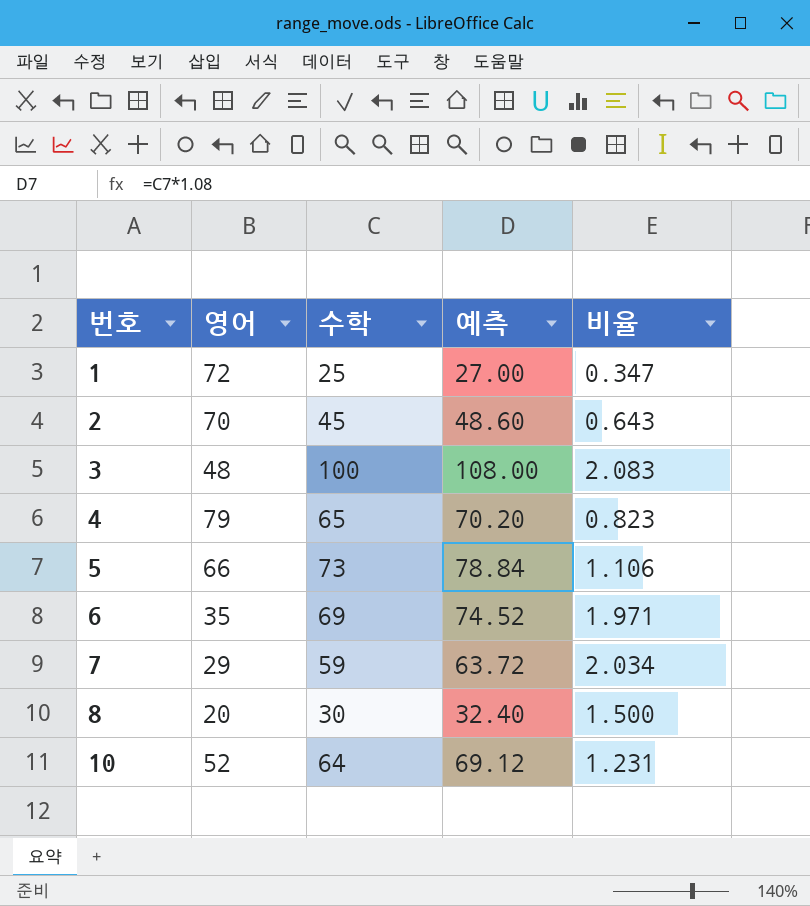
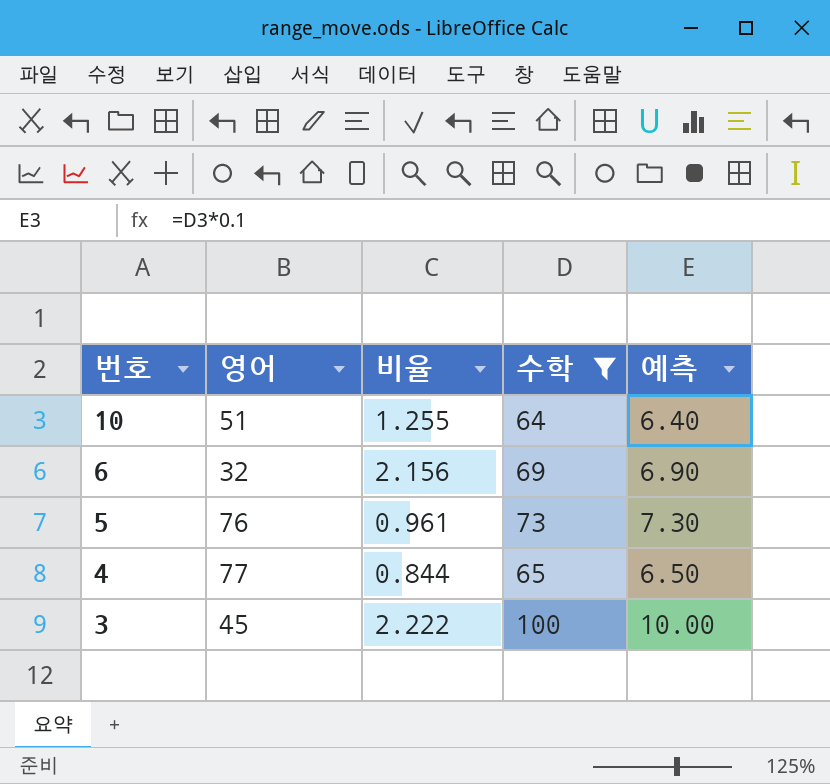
filter: none -> 수학 >= 64
row order: 번호 ascending -> 번호 descending
column 비율 | position: 5 -> 3
column 예측 | formula: [수학] * 1.08 -> [수학] * 0.1
10 | 영어: 52 -> 51
10 | 비율: 1.231 -> 1.255
6 | 영어: 35 -> 32
6 | 비율: 1.971 -> 2.156
5 | 영어: 66 -> 76
5 | 비율: 1.106 -> 0.961
4 | 영어: 79 -> 77
4 | 비율: 0.823 -> 0.844
3 | 영어: 48 -> 45
3 | 비율: 2.083 -> 2.222

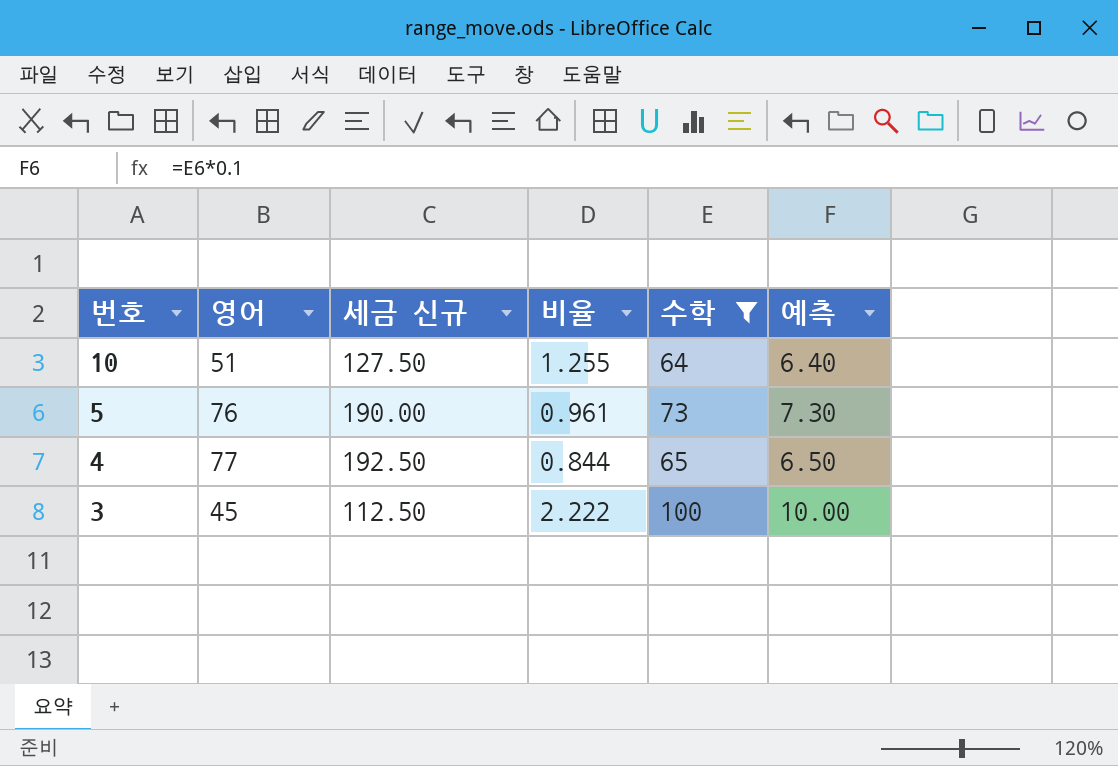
column 세금 신규 | formula: none -> [영어] * 2.5
row 6: 32 | 2.156 | 69 | 6.90 -> none

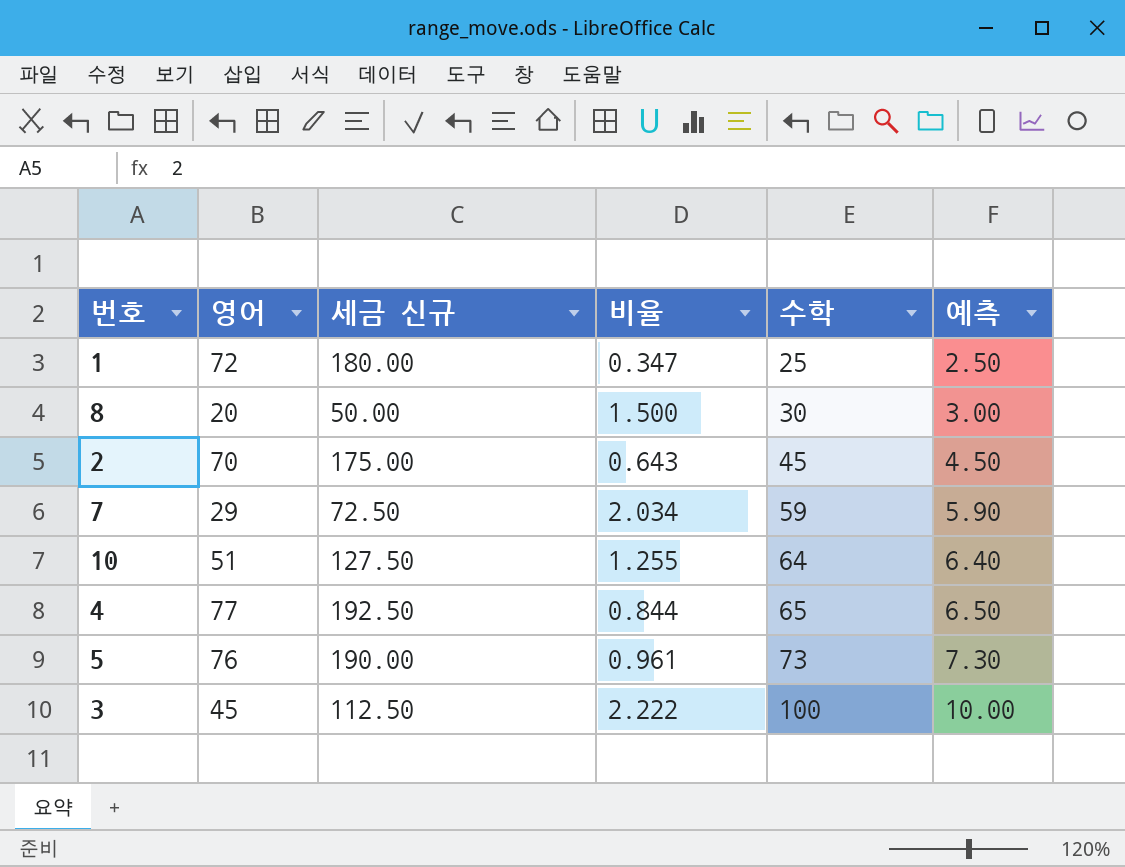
filter: 수학 >= 64 -> none
row order: 번호 descending -> 수학 ascending

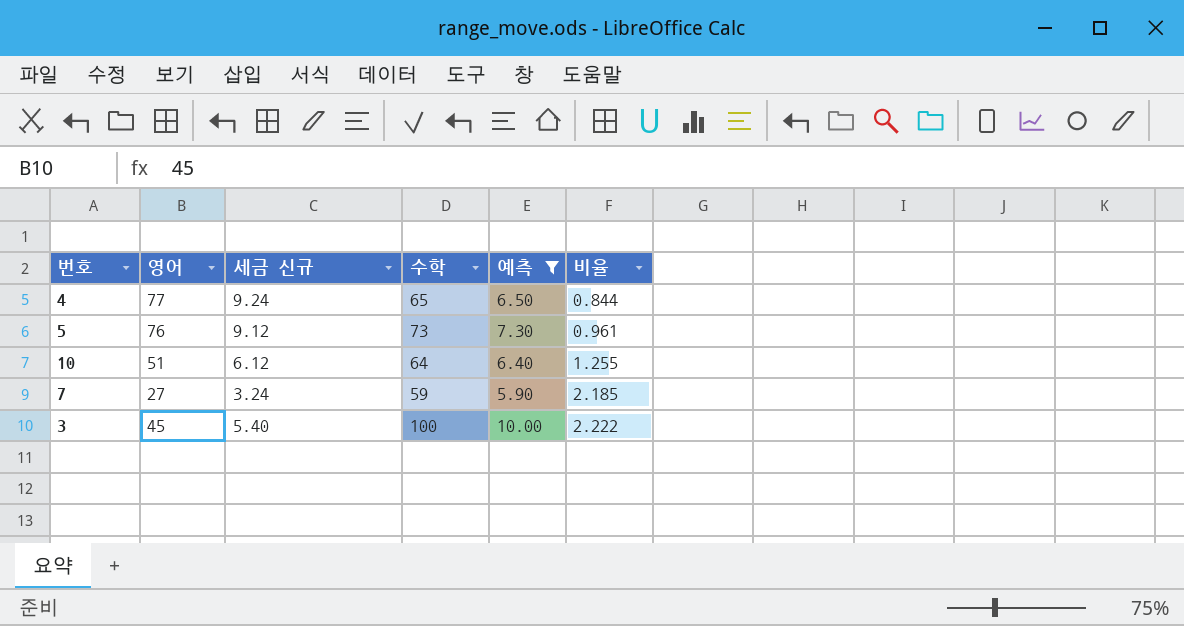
filter: none -> 예측 >= 5.90
row order: 수학 ascending -> 비율 ascending
column 세금 신규 | formula: [영어] * 2.5 -> [영어] * 0.12
column 비율 | position: 4 -> 6
7 | 영어: 29 -> 27
7 | 비율: 2.034 -> 2.185

